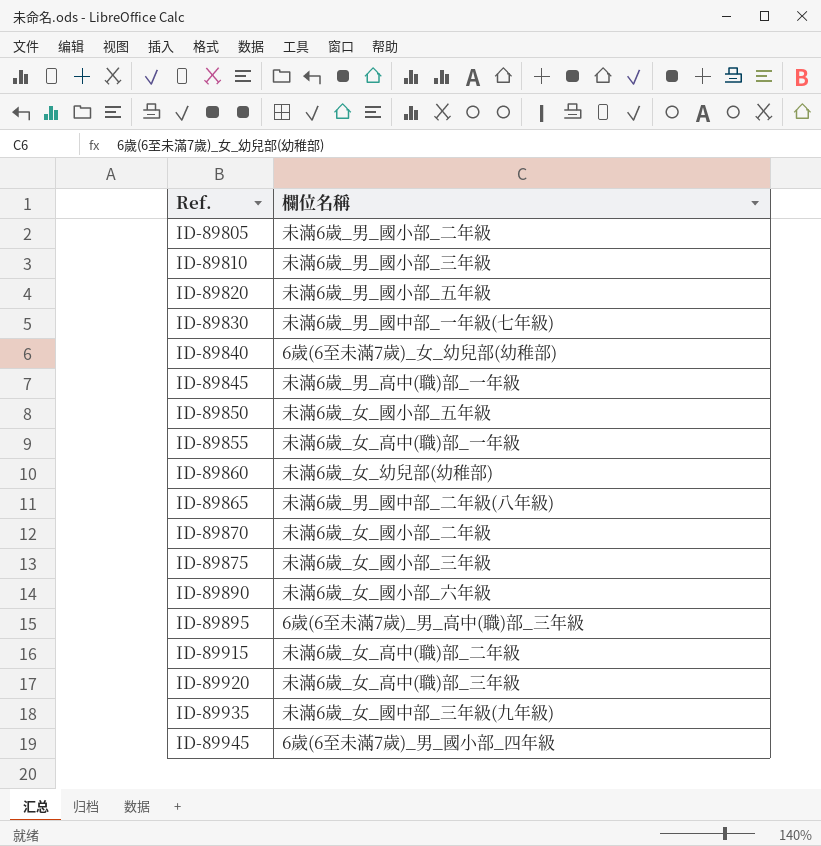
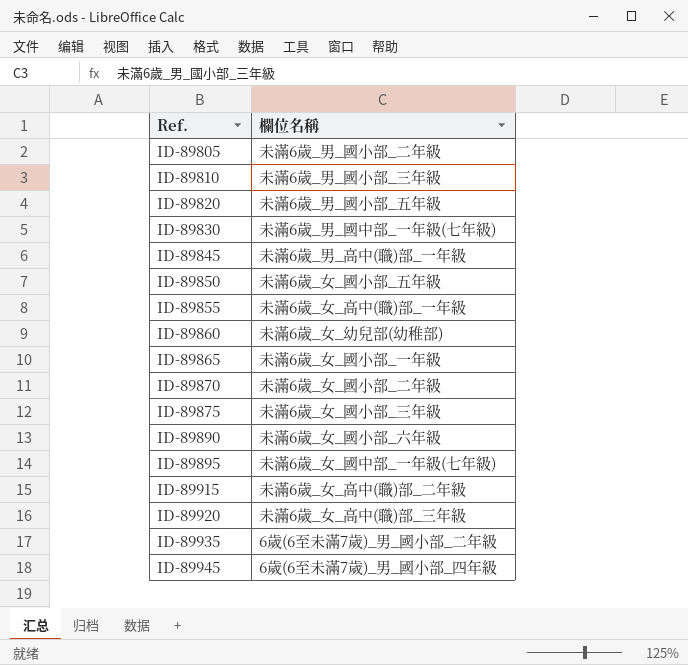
row ID-89840: 6歲(6至未滿7歲)_女_幼兒部(幼稚部) -> none
ID-89865 | 欄位名稱: 未滿6歲_男_國中部_二年級(八年級) -> 未滿6歲_女_國小部_一年級
ID-89895 | 欄位名稱: 6歲(6至未滿7歲)_男_高中(職)部_三年級 -> 未滿6歲_女_國中部_一年級(七年級)
ID-89935 | 欄位名稱: 未滿6歲_女_國中部_三年級(九年級) -> 6歲(6至未滿7歲)_男_國小部_二年級

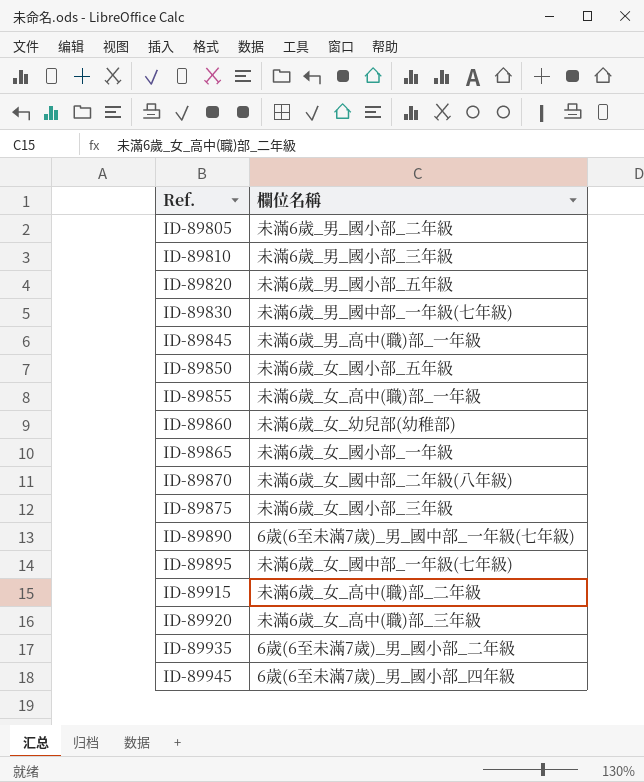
ID-89870 | 欄位名稱: 未滿6歲_女_國小部_二年級 -> 未滿6歲_女_國中部_二年級(八年級)
ID-89890 | 欄位名稱: 未滿6歲_女_國小部_六年級 -> 6歲(6至未滿7歲)_男_國中部_一年級(七年級)

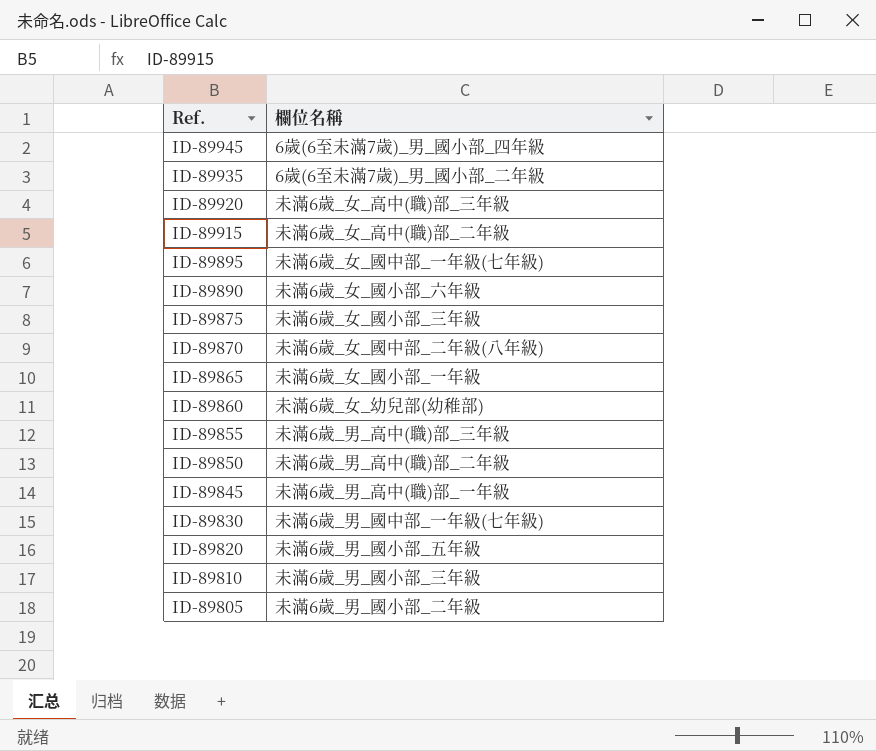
row order: Ref. ascending -> Ref. descending
ID-89890 | 欄位名稱: 6歲(6至未滿7歲)_男_國中部_一年級(七年級) -> 未滿6歲_女_國小部_六年級
ID-89855 | 欄位名稱: 未滿6歲_女_高中(職)部_一年級 -> 未滿6歲_男_高中(職)部_三年級
ID-89850 | 欄位名稱: 未滿6歲_女_國小部_五年級 -> 未滿6歲_男_高中(職)部_二年級

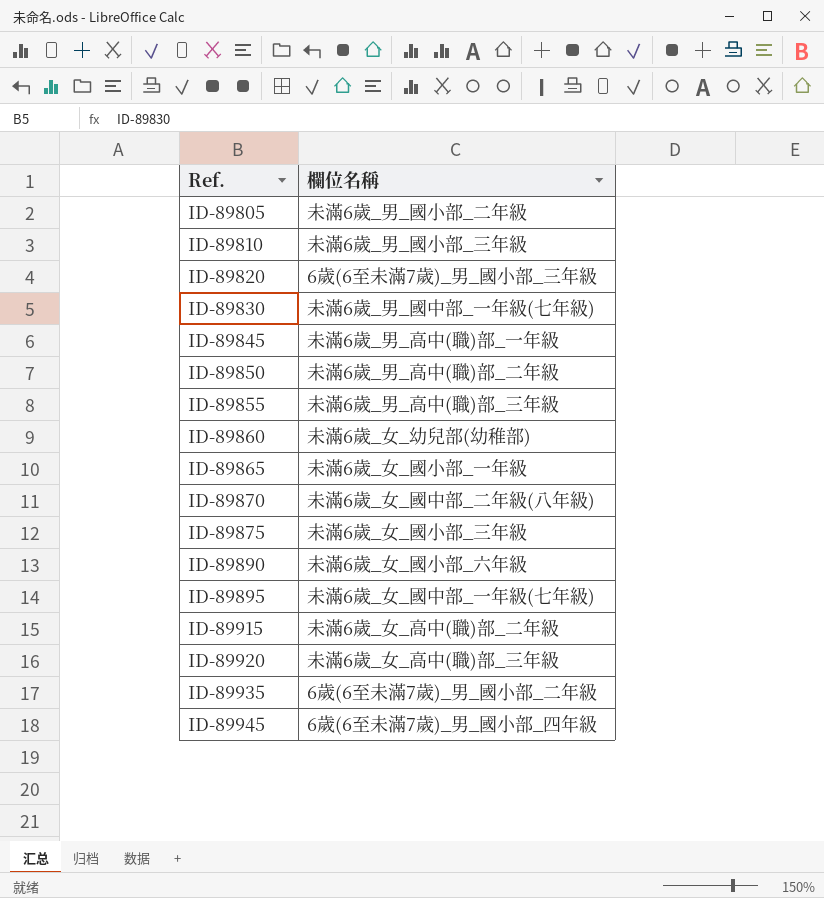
row order: Ref. descending -> Ref. ascending
ID-89820 | 欄位名稱: 未滿6歲_男_國小部_五年級 -> 6歲(6至未滿7歲)_男_國小部_三年級

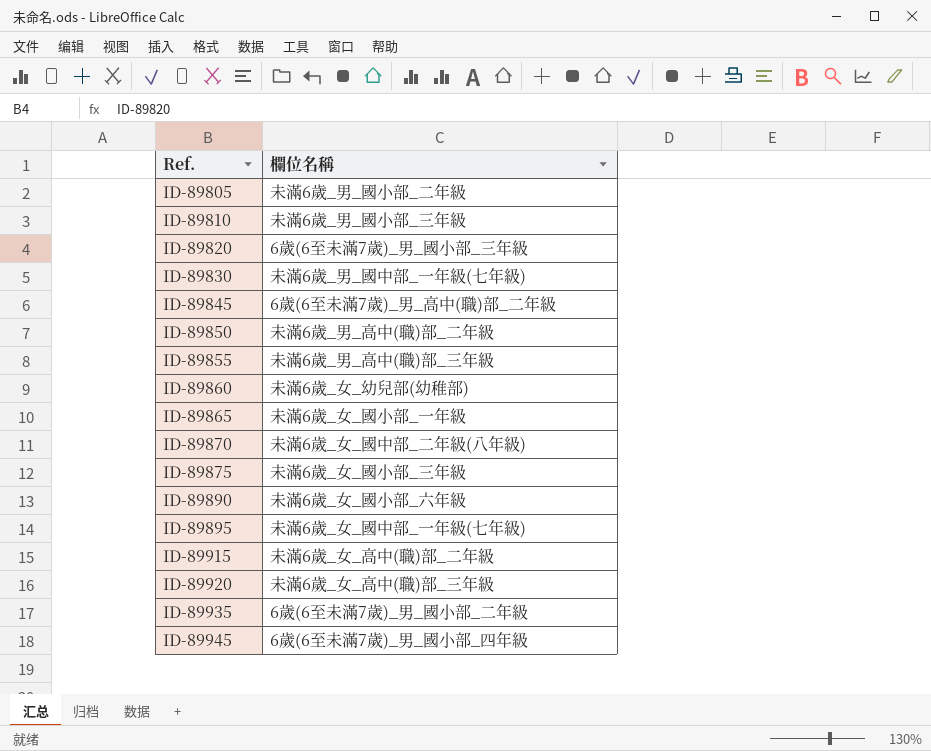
ID-89845 | 欄位名稱: 未滿6歲_男_高中(職)部_一年級 -> 6歲(6至未滿7歲)_男_高中(職)部_二年級

